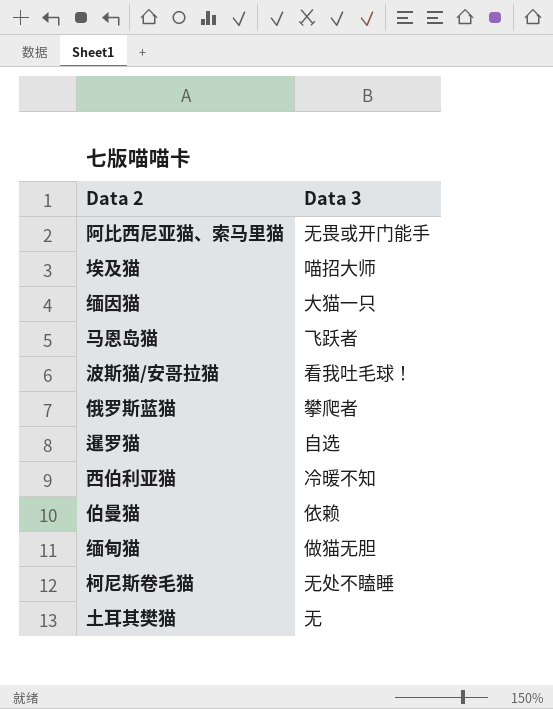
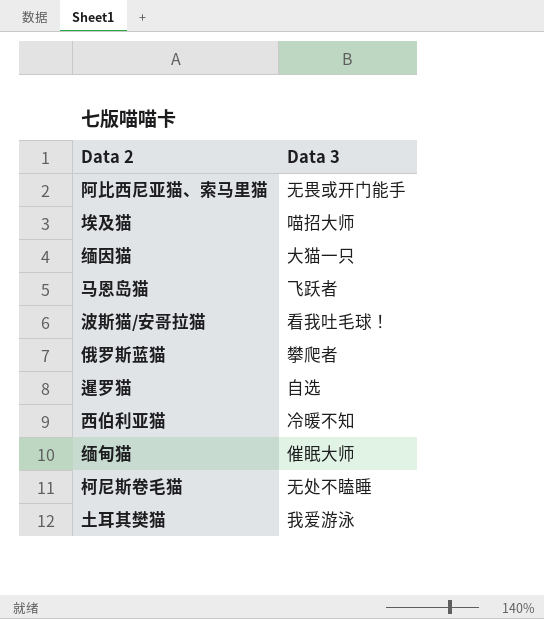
row 伯曼猫: 依赖 -> none
缅甸猫 | Data 3: 做猫无胆 -> 催眠大师
土耳其樊猫 | Data 3: 无 -> 我爱游泳

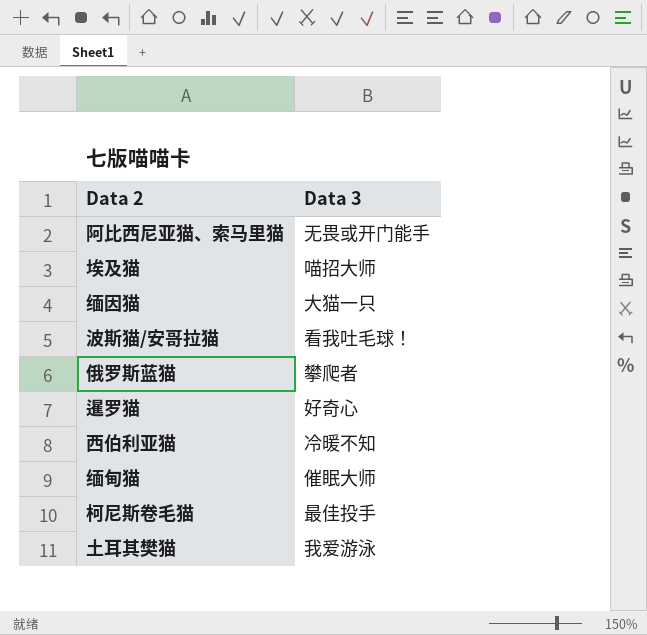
row 马恩岛猫: 飞跃者 -> none
暹罗猫 | Data 3: 自选 -> 好奇心
柯尼斯卷毛猫 | Data 3: 无处不瞌睡 -> 最佳投手

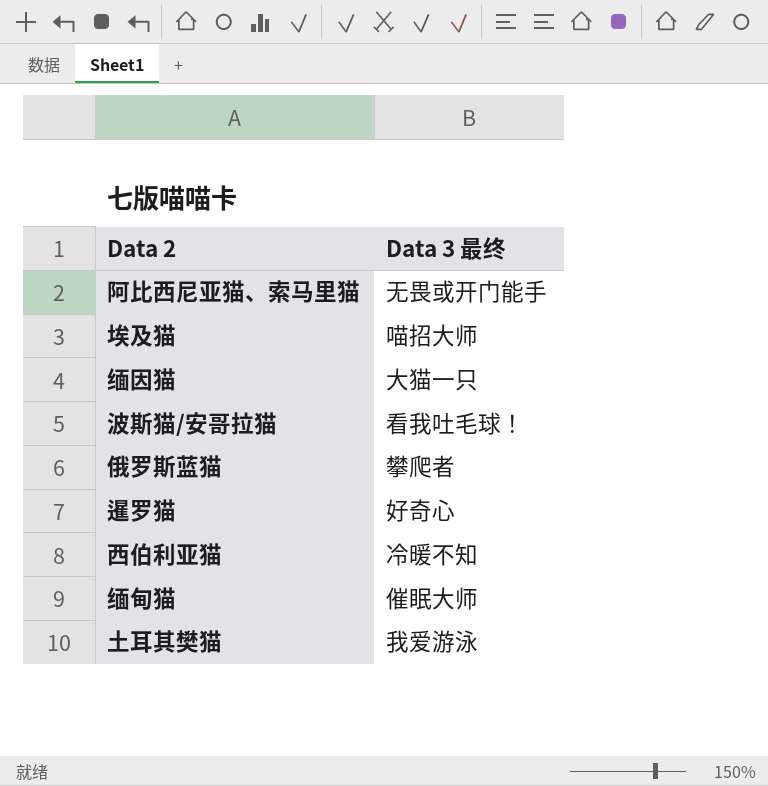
column name: Data 3 -> Data 3 最终
row 柯尼斯卷毛猫: 最佳投手 -> none

